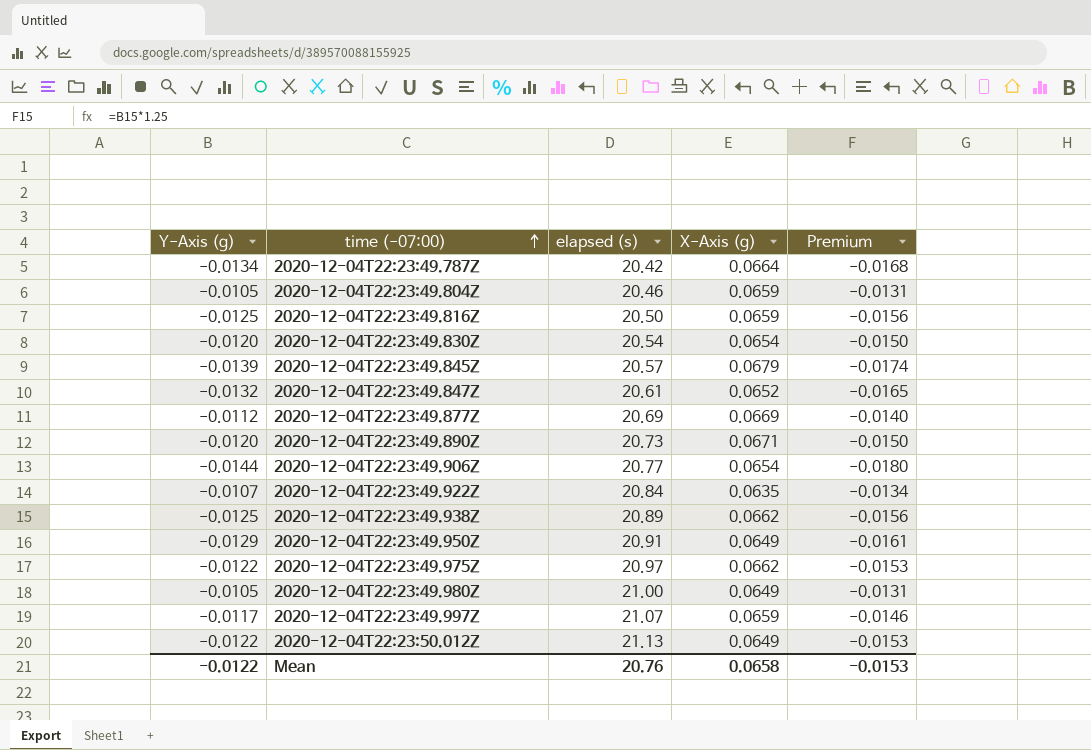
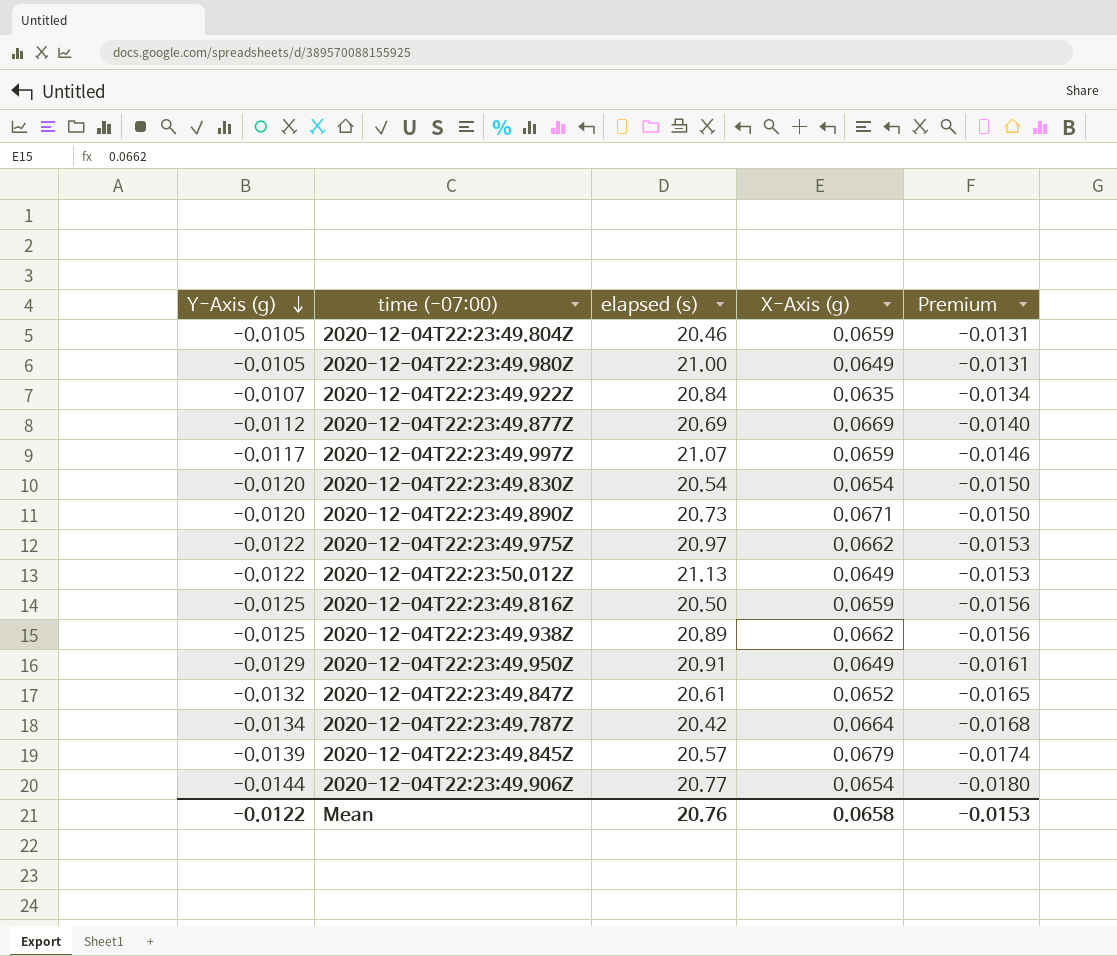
row order: time (-07:00) ascending -> Y-Axis (g) descending

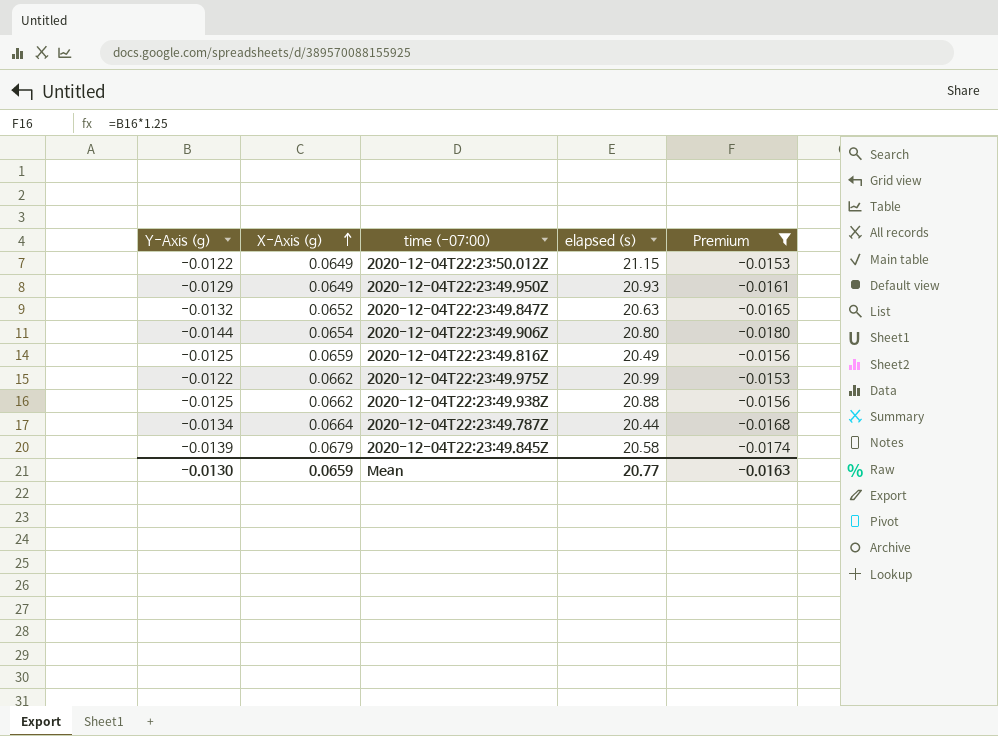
filter: none -> Premium <= -0.0153
row order: Y-Axis (g) descending -> X-Axis (g) ascending
column X-Axis (g) | position: 4 -> 2
2020-12-04T22:23:50.012Z | elapsed (s): 21.13 -> 21.15
2020-12-04T22:23:49.950Z | elapsed (s): 20.91 -> 20.93
2020-12-04T22:23:49.847Z | elapsed (s): 20.61 -> 20.63
2020-12-04T22:23:49.906Z | elapsed (s): 20.77 -> 20.80
2020-12-04T22:23:49.816Z | elapsed (s): 20.50 -> 20.49
2020-12-04T22:23:49.975Z | elapsed (s): 20.97 -> 20.99
2020-12-04T22:23:49.938Z | elapsed (s): 20.89 -> 20.88
2020-12-04T22:23:49.787Z | elapsed (s): 20.42 -> 20.44
2020-12-04T22:23:49.845Z | elapsed (s): 20.57 -> 20.58
Mean | Y-Axis (g): -0.0122 -> -0.0130
Mean | X-Axis (g): 0.0658 -> 0.0659
Mean | elapsed (s): 20.76 -> 20.77
Mean | Premium: -0.0153 -> -0.0163

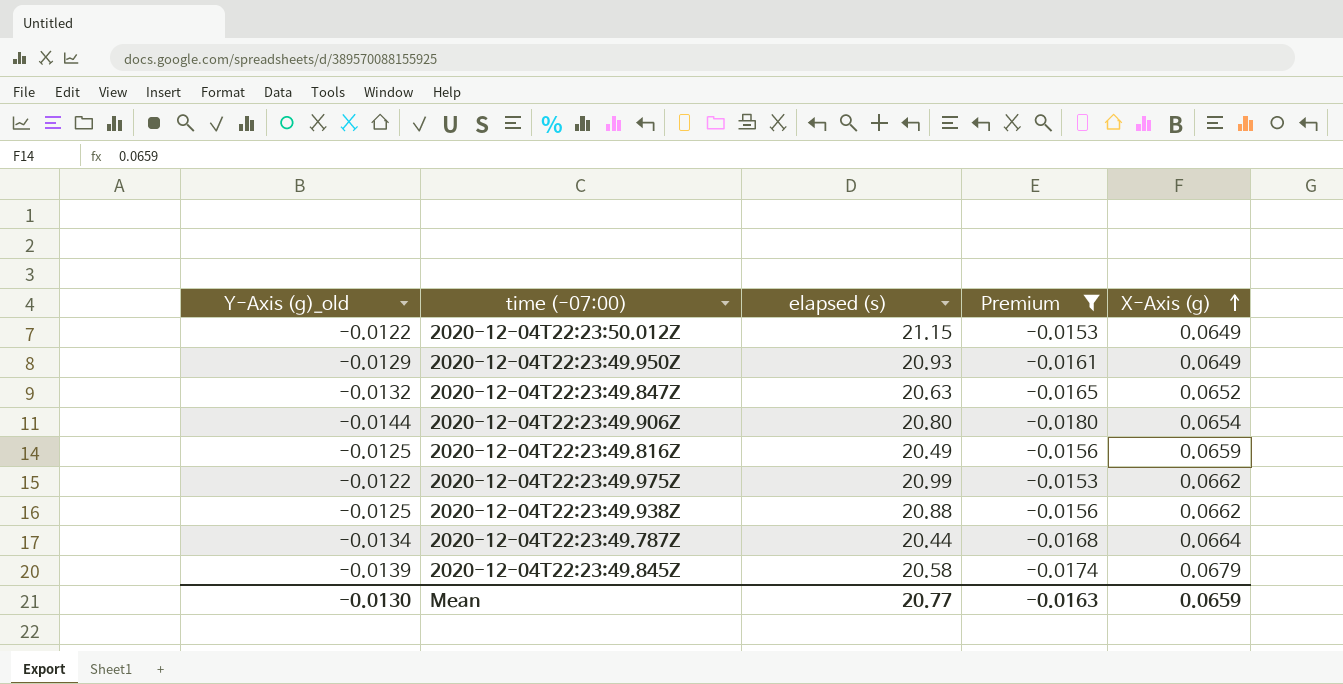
column name: Y-Axis (g) -> Y-Axis (g)_old
column X-Axis (g) | position: 2 -> 5

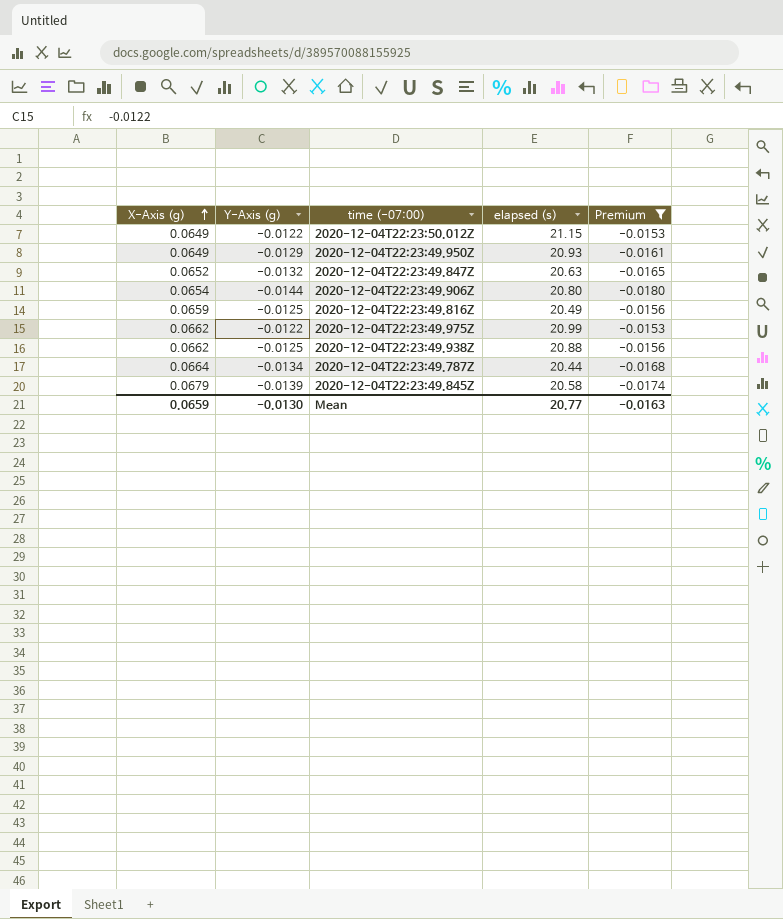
column X-Axis (g) | position: 5 -> 1
column name: Y-Axis (g)_old -> Y-Axis (g)

